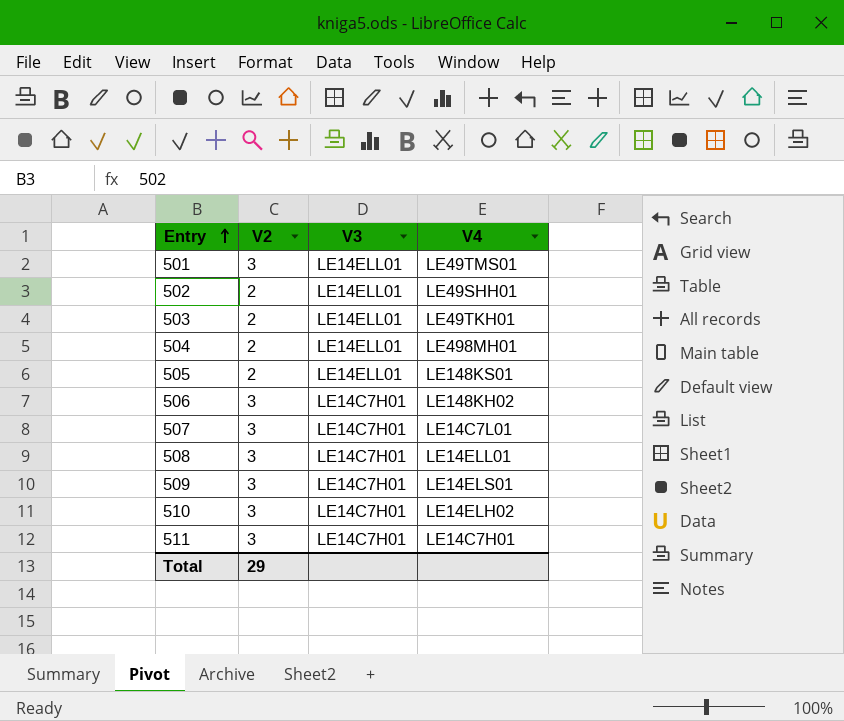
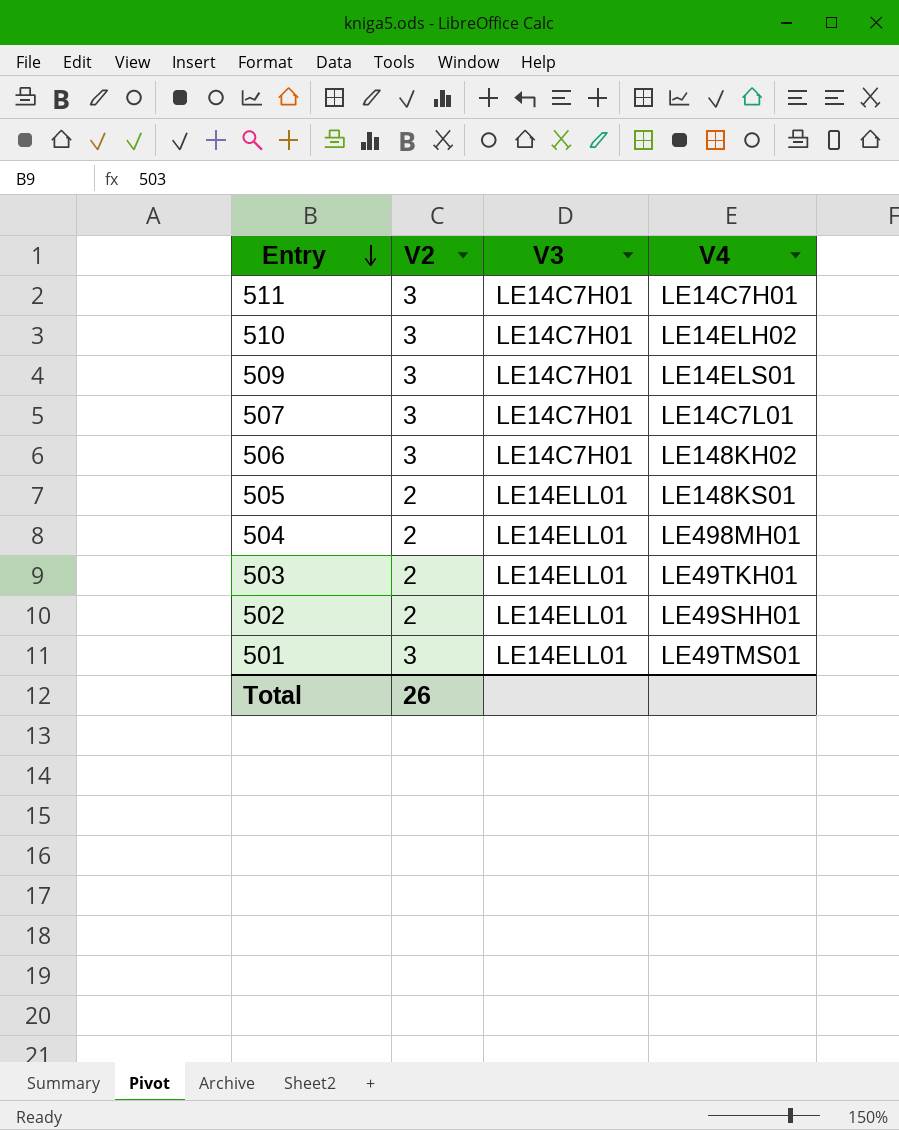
row order: Entry ascending -> Entry descending
row 508: 3 | LE14C7H01 | LE14ELL01 -> none
Total | V2: 29 -> 26

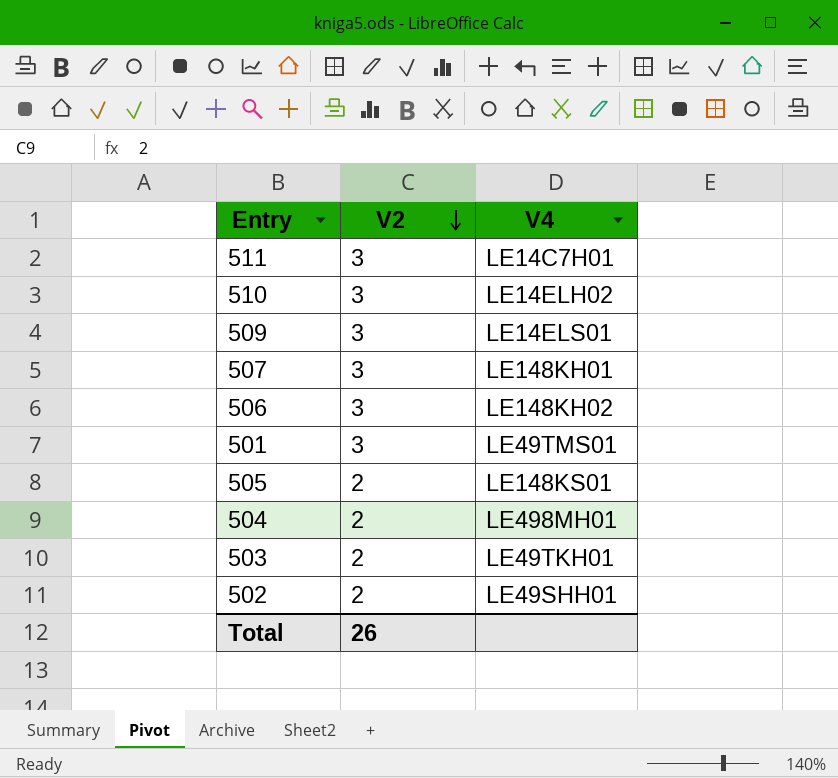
row order: Entry descending -> V2 descending
column V3 | position: 3 -> none
507 | V4: LE14C7L01 -> LE148KH01

